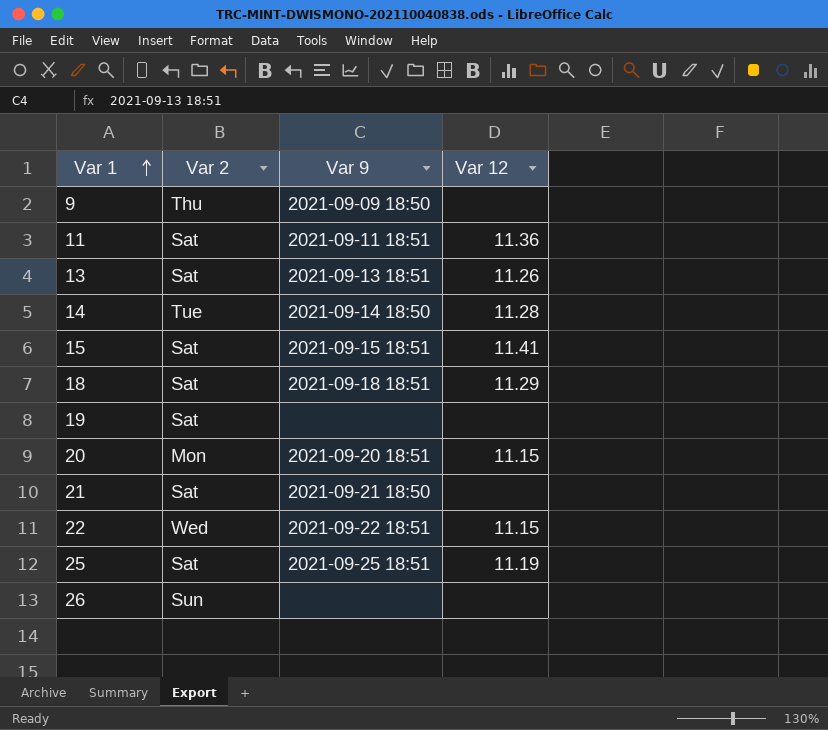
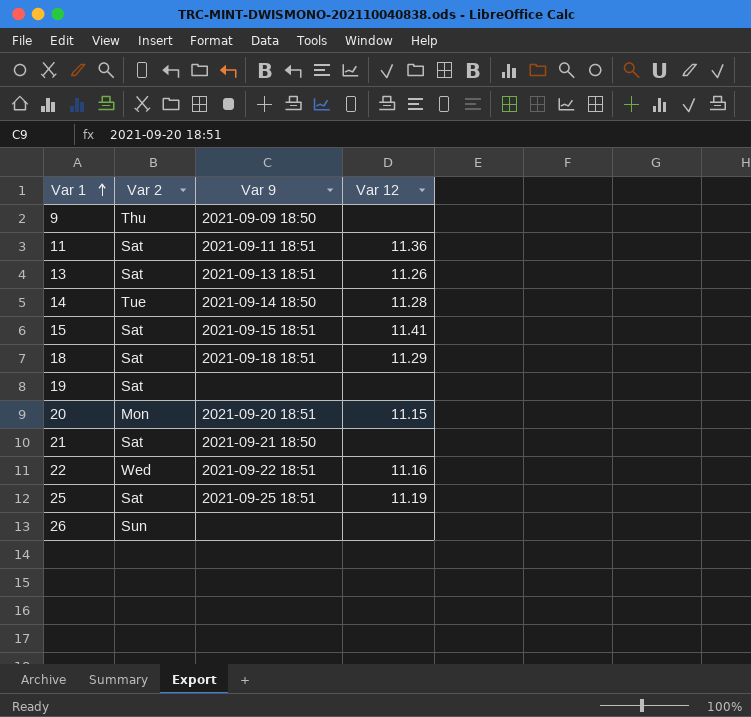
22 | Var 12: 11.15 -> 11.16

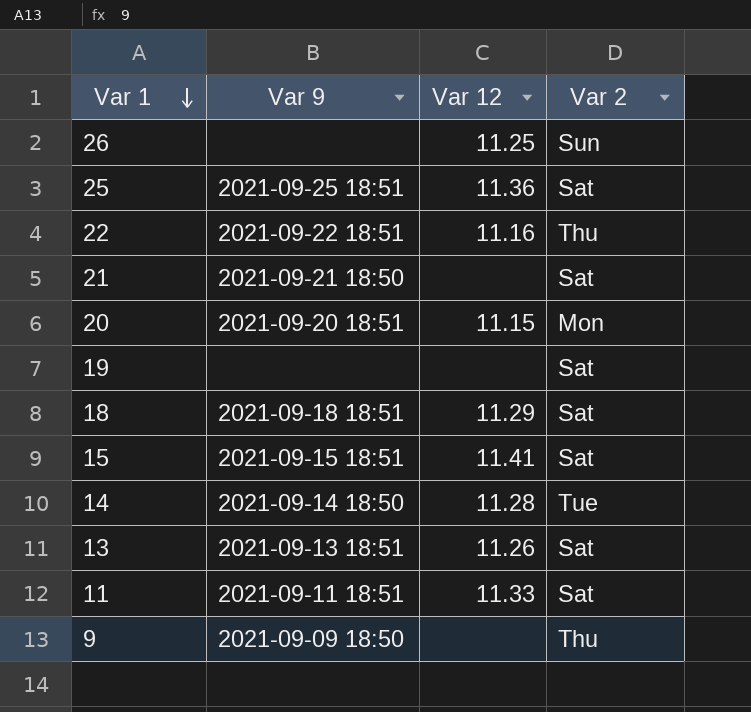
row order: Var 1 ascending -> Var 1 descending
column Var 2 | position: 2 -> 4
26 | Var 12: none -> 11.25
25 | Var 12: 11.19 -> 11.36
22 | Var 2: Wed -> Thu
11 | Var 12: 11.36 -> 11.33

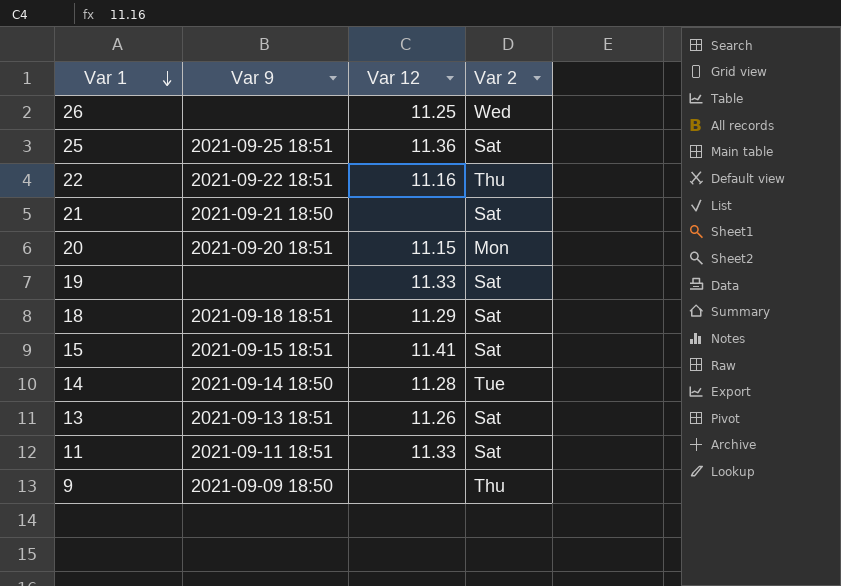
26 | Var 2: Sun -> Wed
19 | Var 12: none -> 11.33

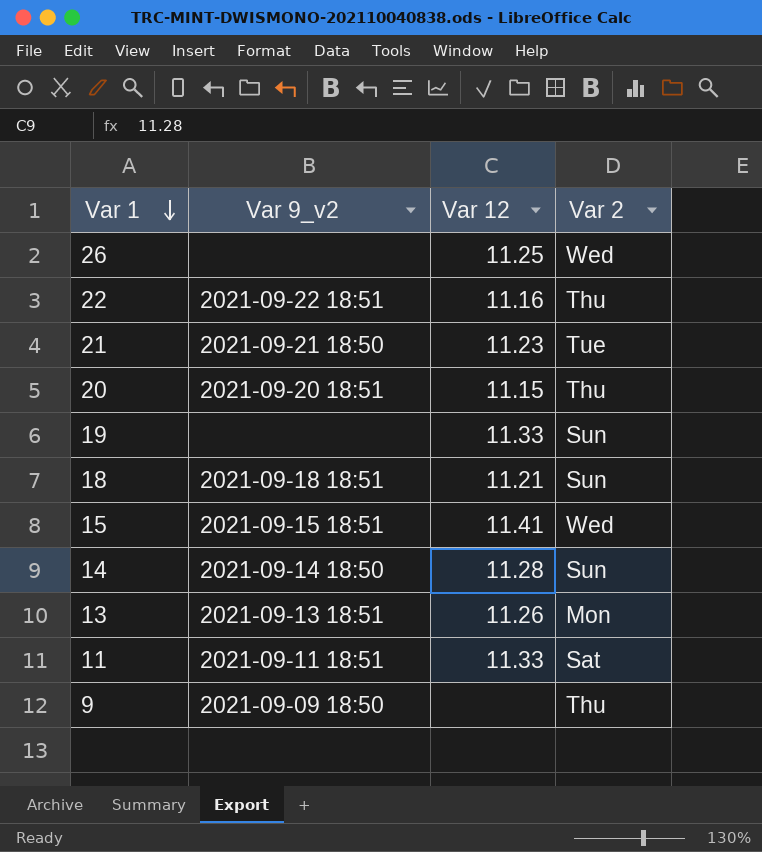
column name: Var 9 -> Var 9_v2
row 25: 2021-09-25 18:51 | 11.36 | Sat -> none
21 | Var 12: none -> 11.23
21 | Var 2: Sat -> Tue
20 | Var 2: Mon -> Thu
19 | Var 2: Sat -> Sun
18 | Var 12: 11.29 -> 11.21
18 | Var 2: Sat -> Sun
15 | Var 2: Sat -> Wed
14 | Var 2: Tue -> Sun
13 | Var 2: Sat -> Mon

